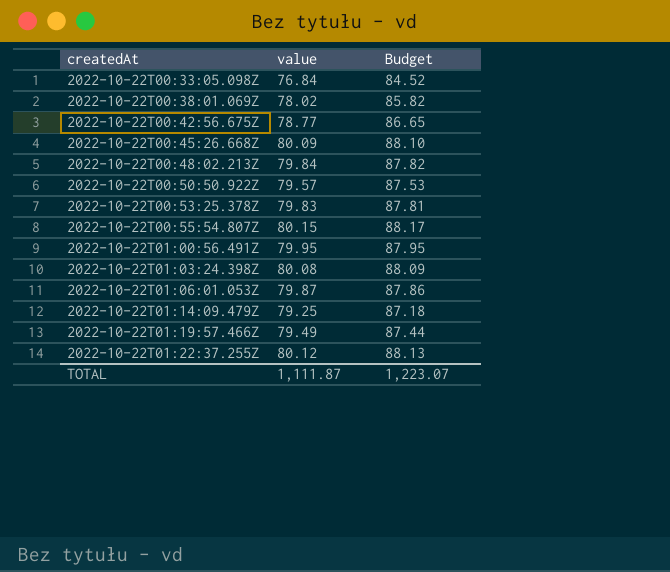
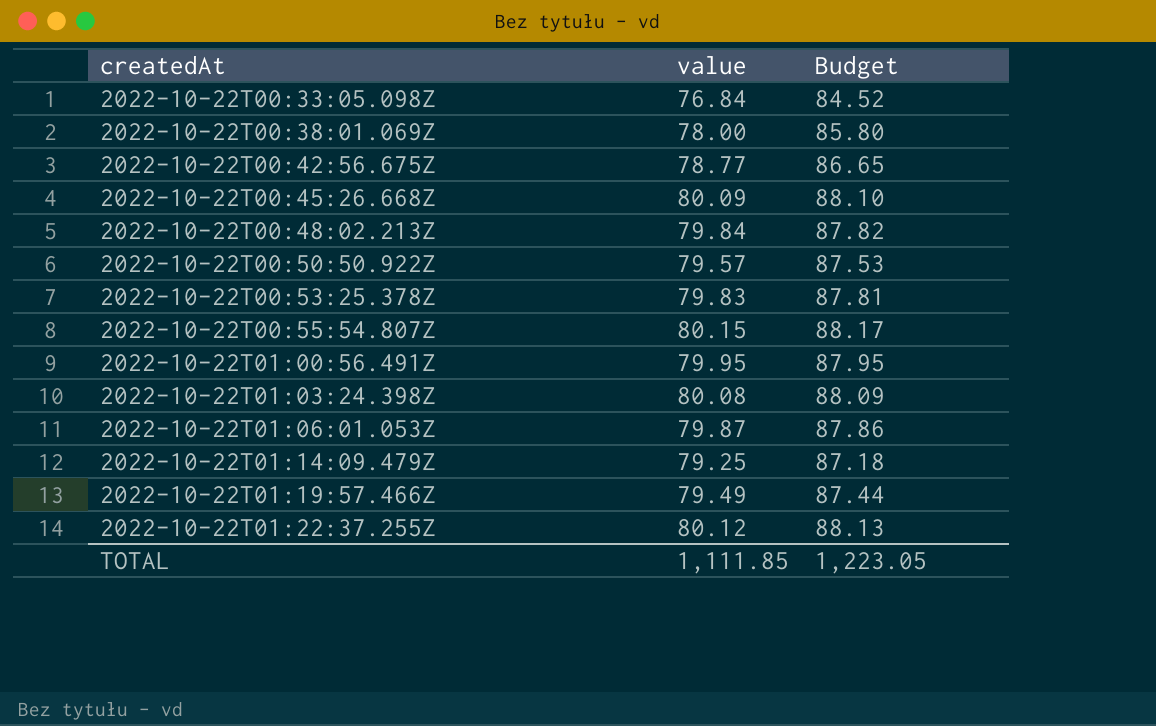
2022-10-22T00:38:01.069Z | value: 78.02 -> 78.00
2022-10-22T00:38:01.069Z | Budget: 85.82 -> 85.80
TOTAL | value: 1,111.87 -> 1,111.85
TOTAL | Budget: 1,223.07 -> 1,223.05

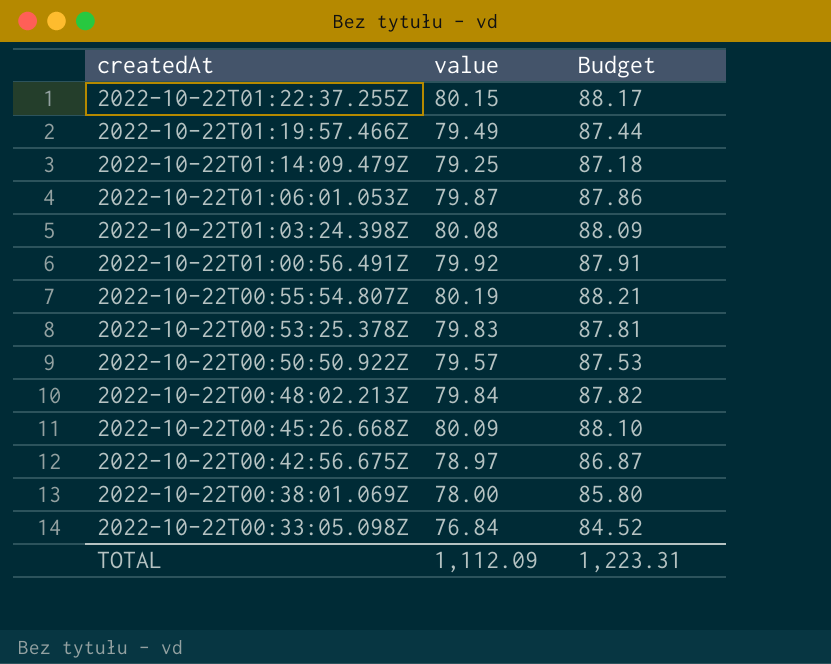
row order: createdAt ascending -> createdAt descending
2022-10-22T01:22:37.255Z | value: 80.12 -> 80.15
2022-10-22T01:22:37.255Z | Budget: 88.13 -> 88.17
2022-10-22T01:00:56.491Z | value: 79.95 -> 79.92
2022-10-22T01:00:56.491Z | Budget: 87.95 -> 87.91
2022-10-22T00:55:54.807Z | value: 80.15 -> 80.19
2022-10-22T00:55:54.807Z | Budget: 88.17 -> 88.21
2022-10-22T00:42:56.675Z | value: 78.77 -> 78.97
2022-10-22T00:42:56.675Z | Budget: 86.65 -> 86.87
TOTAL | value: 1,111.85 -> 1,112.09
TOTAL | Budget: 1,223.05 -> 1,223.31

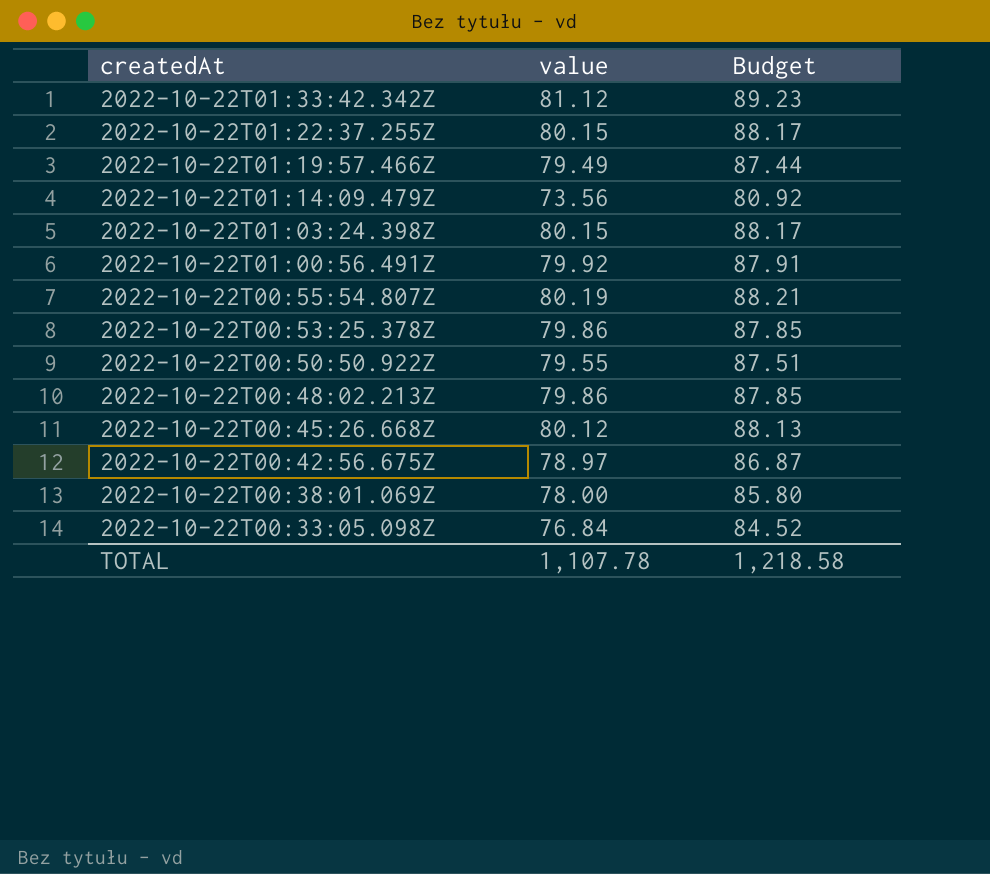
row 2022-10-22T01:06:01.053Z: 79.87 | 87.86 -> none
row 2022-10-22T01:33:42.342Z: none -> 81.12 | 89.23
2022-10-22T01:14:09.479Z | value: 79.25 -> 73.56
2022-10-22T01:14:09.479Z | Budget: 87.18 -> 80.92
2022-10-22T01:03:24.398Z | value: 80.08 -> 80.15
2022-10-22T01:03:24.398Z | Budget: 88.09 -> 88.17
2022-10-22T00:53:25.378Z | value: 79.83 -> 79.86
2022-10-22T00:53:25.378Z | Budget: 87.81 -> 87.85
2022-10-22T00:50:50.922Z | value: 79.57 -> 79.55
2022-10-22T00:50:50.922Z | Budget: 87.53 -> 87.51
2022-10-22T00:48:02.213Z | value: 79.84 -> 79.86
2022-10-22T00:48:02.213Z | Budget: 87.82 -> 87.85
2022-10-22T00:45:26.668Z | value: 80.09 -> 80.12
2022-10-22T00:45:26.668Z | Budget: 88.10 -> 88.13
TOTAL | value: 1,112.09 -> 1,107.78
TOTAL | Budget: 1,223.31 -> 1,218.58

